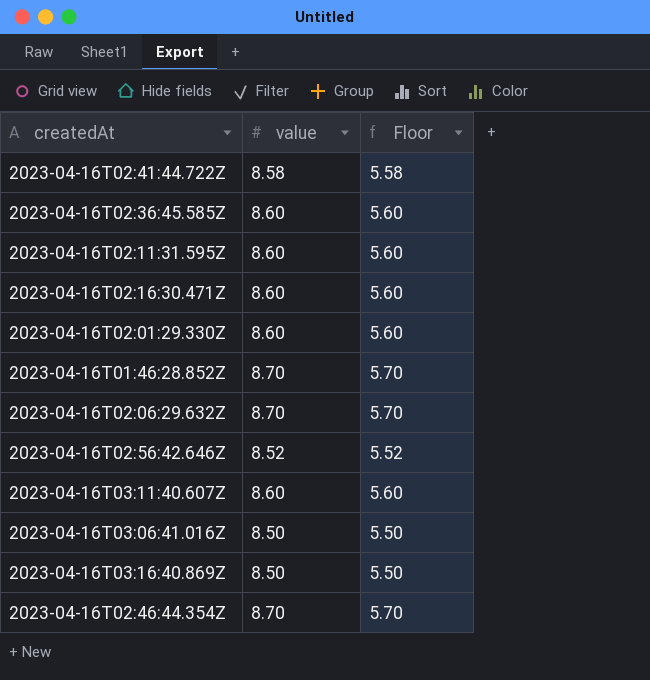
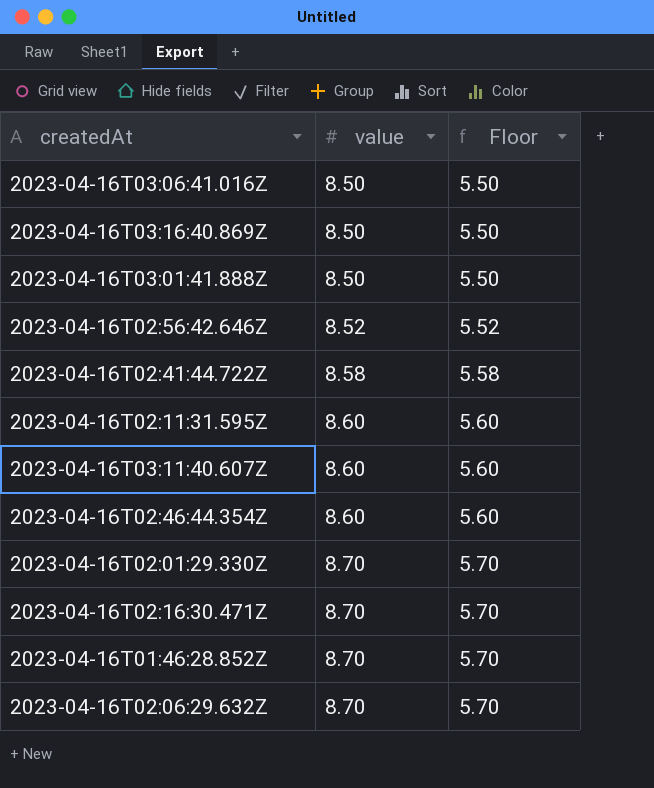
row order: none -> value ascending
row 2023-04-16T02:36:45.585Z: 8.60 | 5.60 -> none
row 2023-04-16T03:01:41.888Z: none -> 8.50 | 5.50
2023-04-16T02:46:44.354Z | value: 8.70 -> 8.60
2023-04-16T02:46:44.354Z | Floor: 5.70 -> 5.60
2023-04-16T02:01:29.330Z | value: 8.60 -> 8.70
2023-04-16T02:01:29.330Z | Floor: 5.60 -> 5.70
2023-04-16T02:16:30.471Z | value: 8.60 -> 8.70
2023-04-16T02:16:30.471Z | Floor: 5.60 -> 5.70

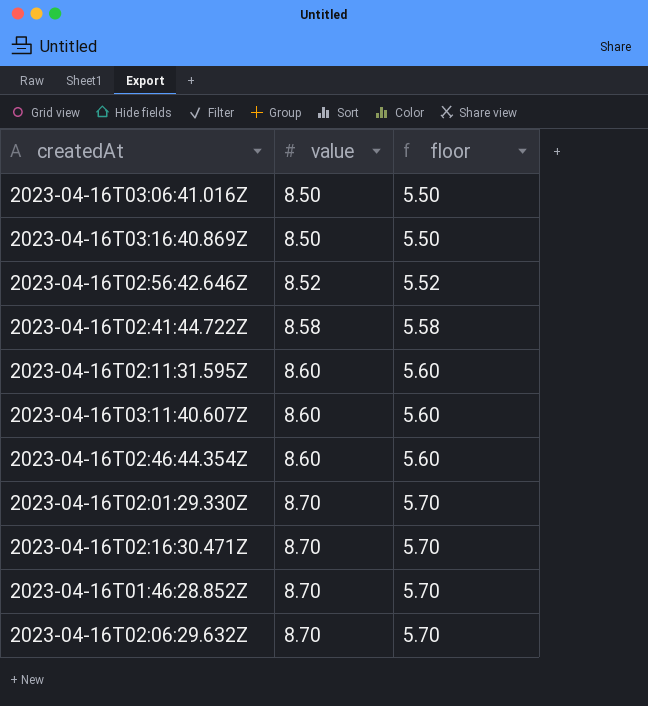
column name: Floor -> floor
row 2023-04-16T03:01:41.888Z: 8.50 | 5.50 -> none

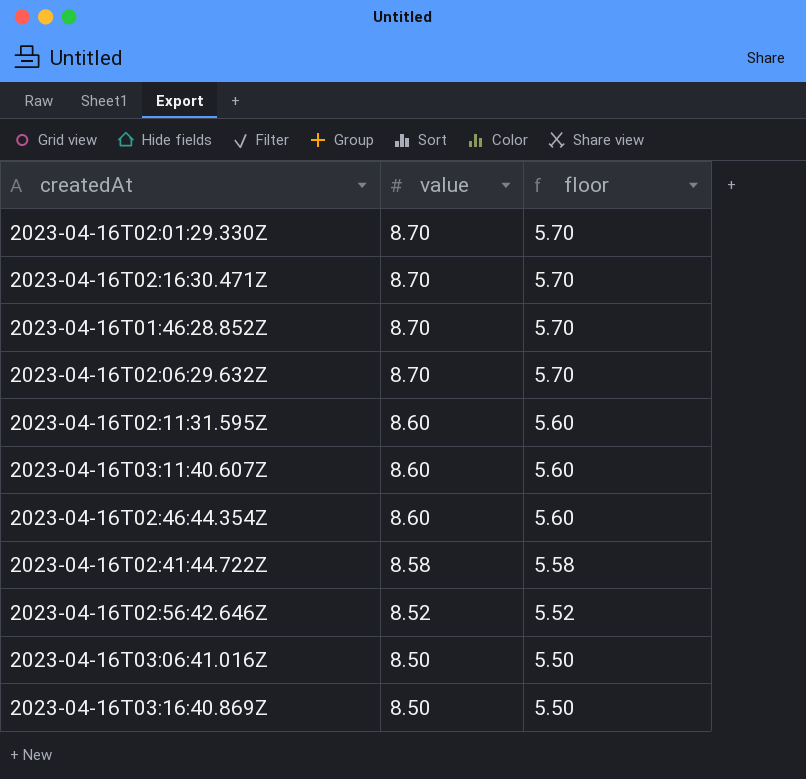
row order: value ascending -> value descending

